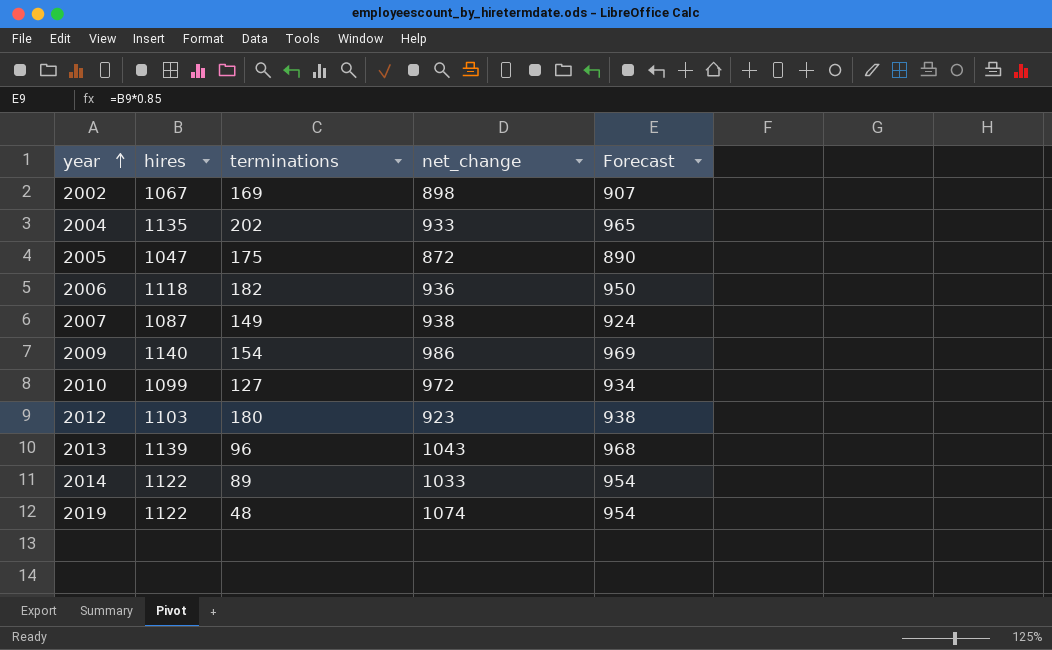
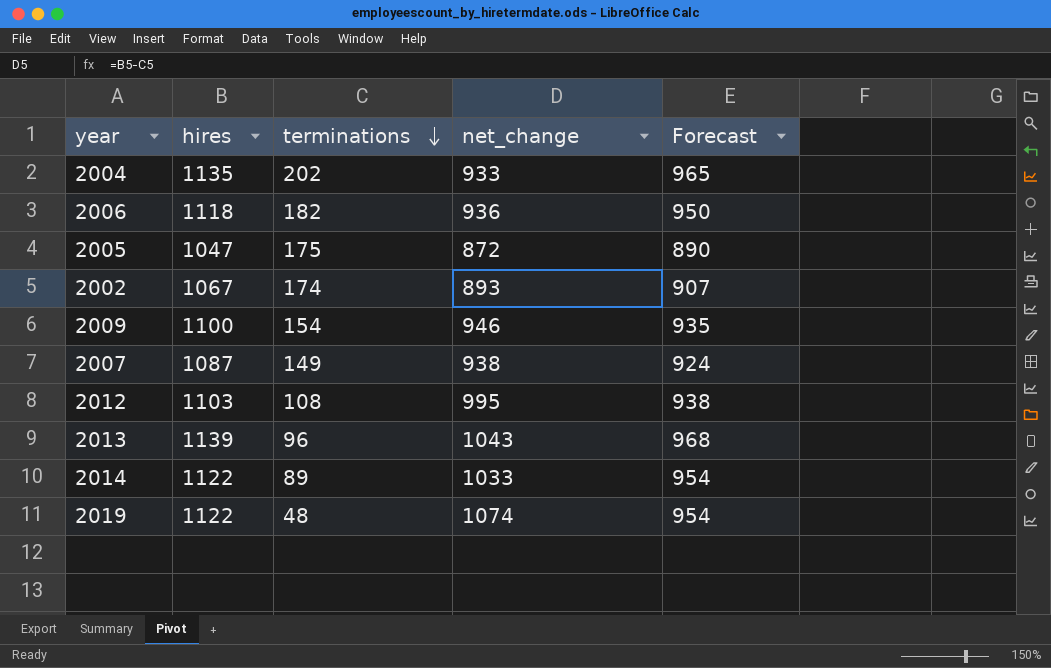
row order: year ascending -> terminations descending
row 2010: 1099 | 127 | 972 | 934 -> none
2002 | terminations: 169 -> 174
2002 | net_change: 898 -> 893
2009 | hires: 1140 -> 1100
2009 | net_change: 986 -> 946
2009 | Forecast: 969 -> 935
2012 | terminations: 180 -> 108
2012 | net_change: 923 -> 995

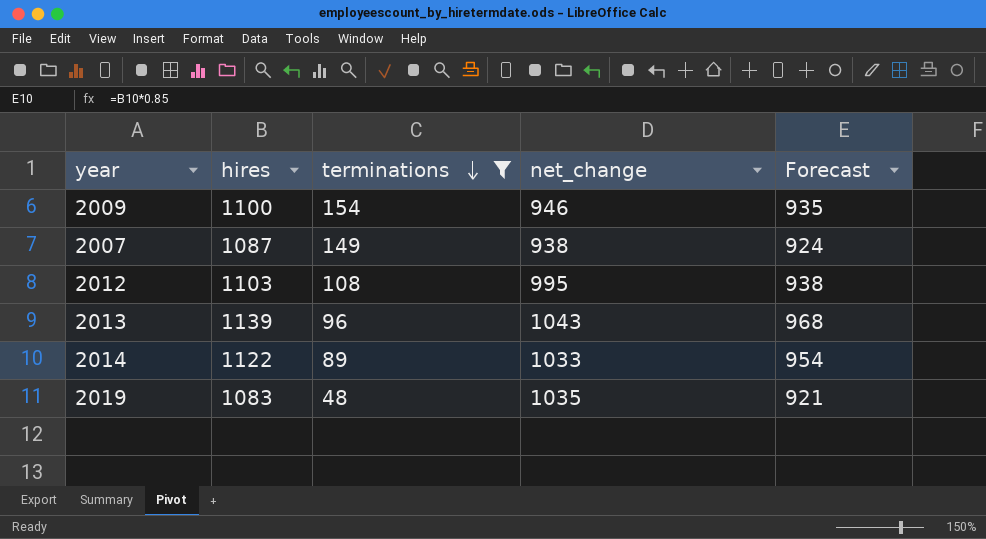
filter: none -> terminations <= 154
2019 | hires: 1122 -> 1083
2019 | net_change: 1074 -> 1035
2019 | Forecast: 954 -> 921

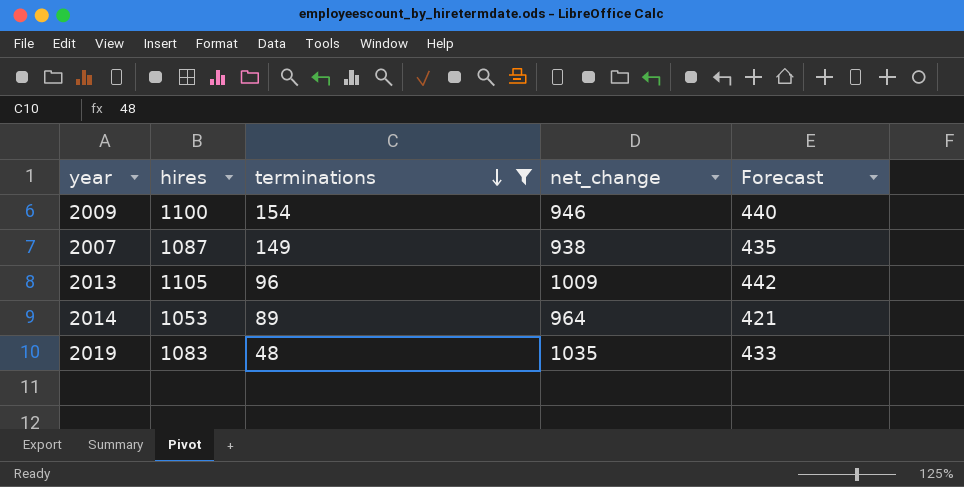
column Forecast | formula: [hires] * 0.85 -> [hires] * 0.4
row 2012: 1103 | 108 | 995 | 938 -> none
2013 | hires: 1139 -> 1105
2013 | net_change: 1043 -> 1009
2014 | hires: 1122 -> 1053
2014 | net_change: 1033 -> 964

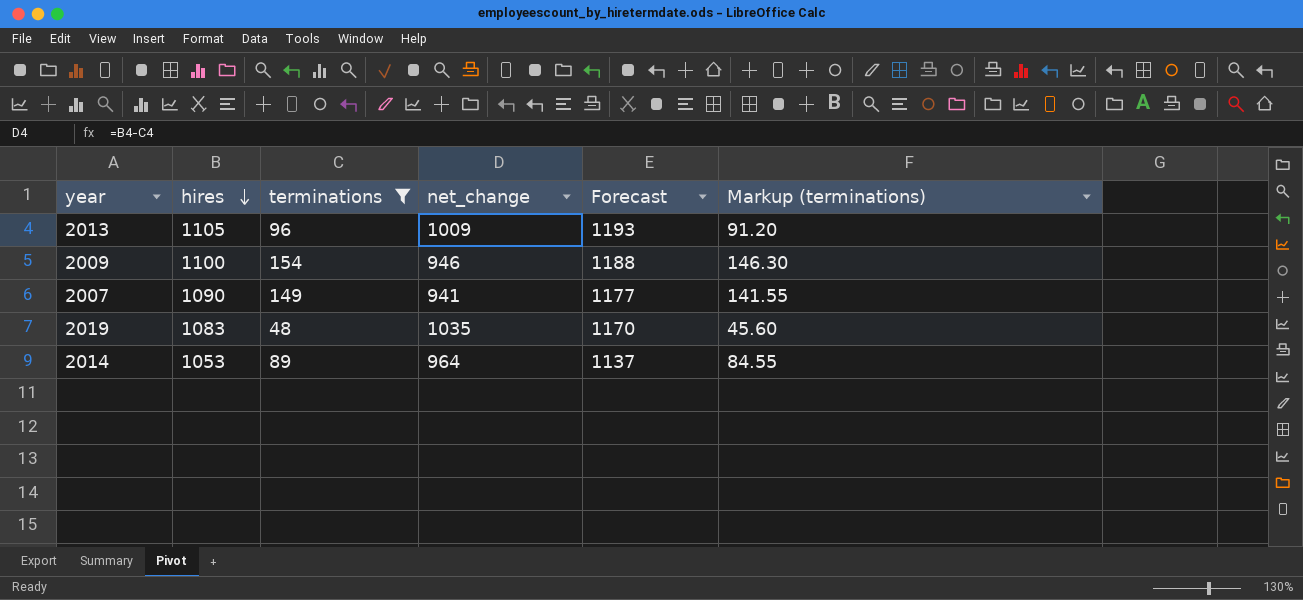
row order: terminations descending -> hires descending
column Forecast | formula: [hires] * 0.4 -> [hires] * 1.08
column Markup (terminations) | formula: none -> [terminations] * 0.95
2007 | hires: 1087 -> 1090
2007 | net_change: 938 -> 941

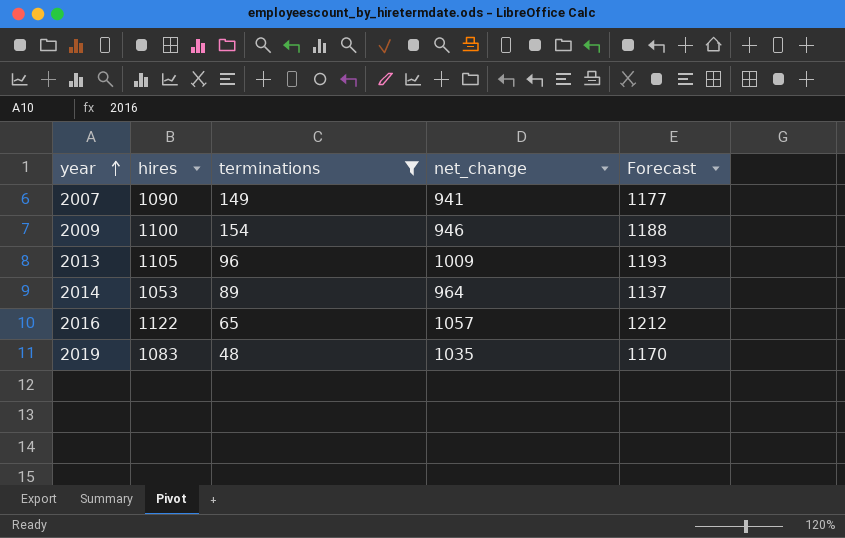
row order: hires descending -> year ascending
column Markup (terminations) | formula: [terminations] * 0.95 -> none
row 2016: none -> 1122 | 65 | 1057 | 1212

